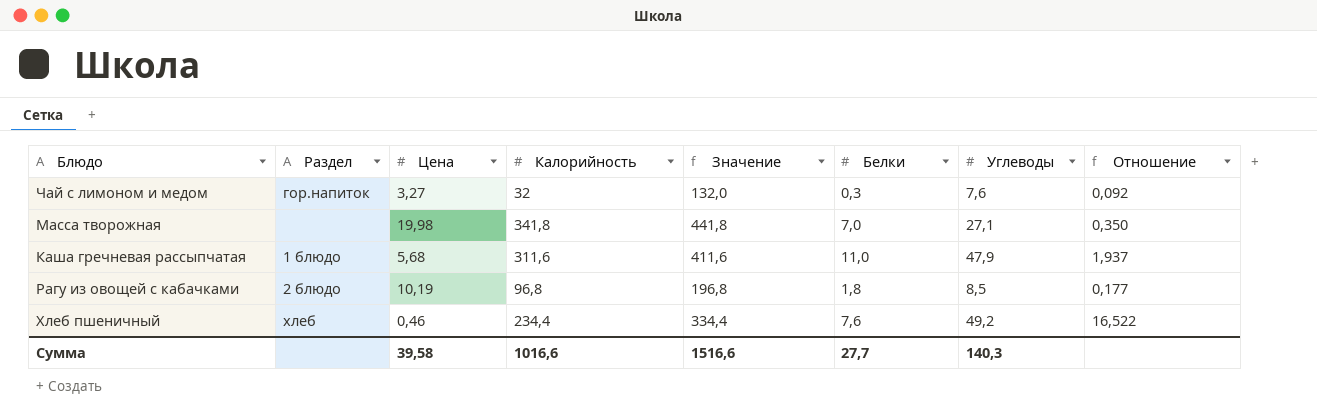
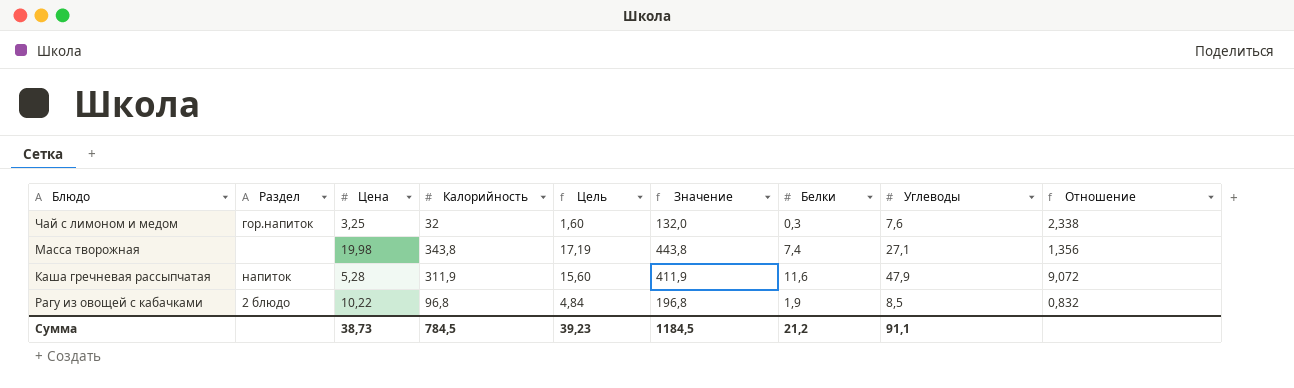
column Цель | formula: none -> [Калорийность] * 0,05
column Отношение | formula: [Белки] / [Цена] -> [Углеводы] / [Цена]
row Хлеб пшеничный: хлеб | 0,46 | 234,4 | 334,4 | 7,6 | 49,2 | 16,522 -> none
Чай с лимоном и медом | Цена: 3,27 -> 3,25
Масса творожная | Калорийность: 341,8 -> 343,8
Масса творожная | Значение: 441,8 -> 443,8
Масса творожная | Белки: 7,0 -> 7,4
Каша гречневая рассыпчатая | Раздел: 1 блюдо -> напиток
Каша гречневая рассыпчатая | Цена: 5,68 -> 5,28
Каша гречневая рассыпчатая | Калорийность: 311,6 -> 311,9
Каша гречневая рассыпчатая | Значение: 411,6 -> 411,9
Каша гречневая рассыпчатая | Белки: 11,0 -> 11,6
Рагу из овощей с кабачками | Цена: 10,19 -> 10,22
Рагу из овощей с кабачками | Белки: 1,8 -> 1,9
Сумма | Цена: 39,58 -> 38,73
Сумма | Калорийность: 1016,6 -> 784,5
Сумма | Значение: 1516,6 -> 1184,5
Сумма | Белки: 27,7 -> 21,2
Сумма | Углеводы: 140,3 -> 91,1

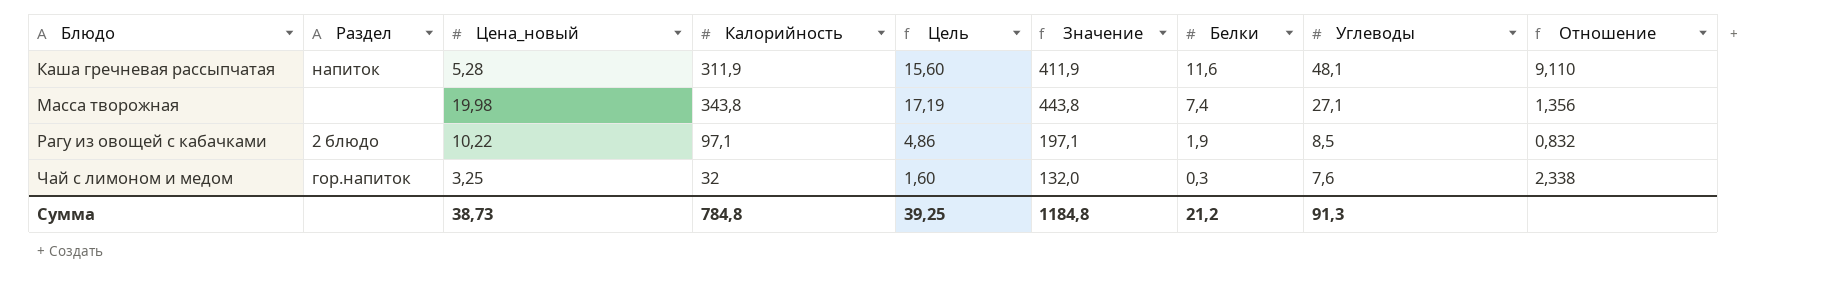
row order: none -> Блюдо ascending
column name: Цена -> Цена_новый
Каша гречневая рассыпчатая | Углеводы: 47,9 -> 48,1
Каша гречневая рассыпчатая | Отношение: 9,072 -> 9,110
Рагу из овощей с кабачками | Калорийность: 96,8 -> 97,1
Рагу из овощей с кабачками | Цель: 4,84 -> 4,86
Рагу из овощей с кабачками | Значение: 196,8 -> 197,1
Сумма | Калорийность: 784,5 -> 784,8
Сумма | Цель: 39,23 -> 39,25
Сумма | Значение: 1184,5 -> 1184,8
Сумма | Углеводы: 91,1 -> 91,3

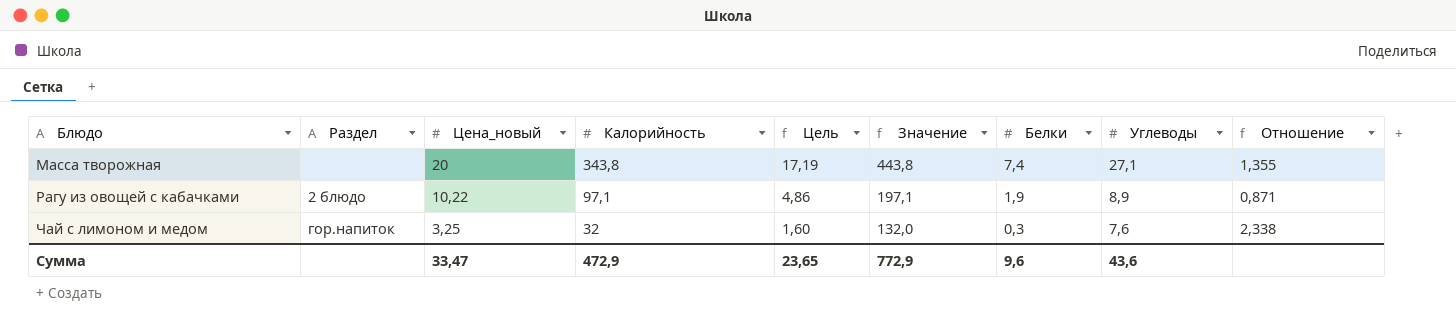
row Каша гречневая рассыпчатая: напиток | 5,28 | 311,9 | 15,60 | 411,9 | 11,6 | 48,1 | 9,110 -> none
Масса творожная | Цена_новый: 19,98 -> 20
Масса творожная | Отношение: 1,356 -> 1,355
Рагу из овощей с кабачками | Углеводы: 8,5 -> 8,9
Рагу из овощей с кабачками | Отношение: 0,832 -> 0,871
Сумма | Цена_новый: 38,73 -> 33,47
Сумма | Калорийность: 784,8 -> 472,9
Сумма | Цель: 39,25 -> 23,65
Сумма | Значение: 1184,8 -> 772,9
Сумма | Белки: 21,2 -> 9,6
Сумма | Углеводы: 91,3 -> 43,6

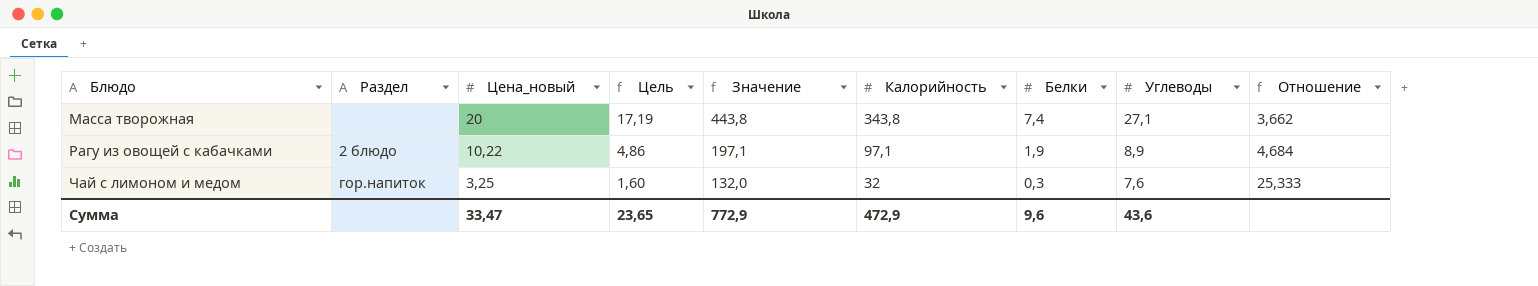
column Калорийность | position: 4 -> 6
column Отношение | formula: [Углеводы] / [Цена_новый] -> [Углеводы] / [Белки]

